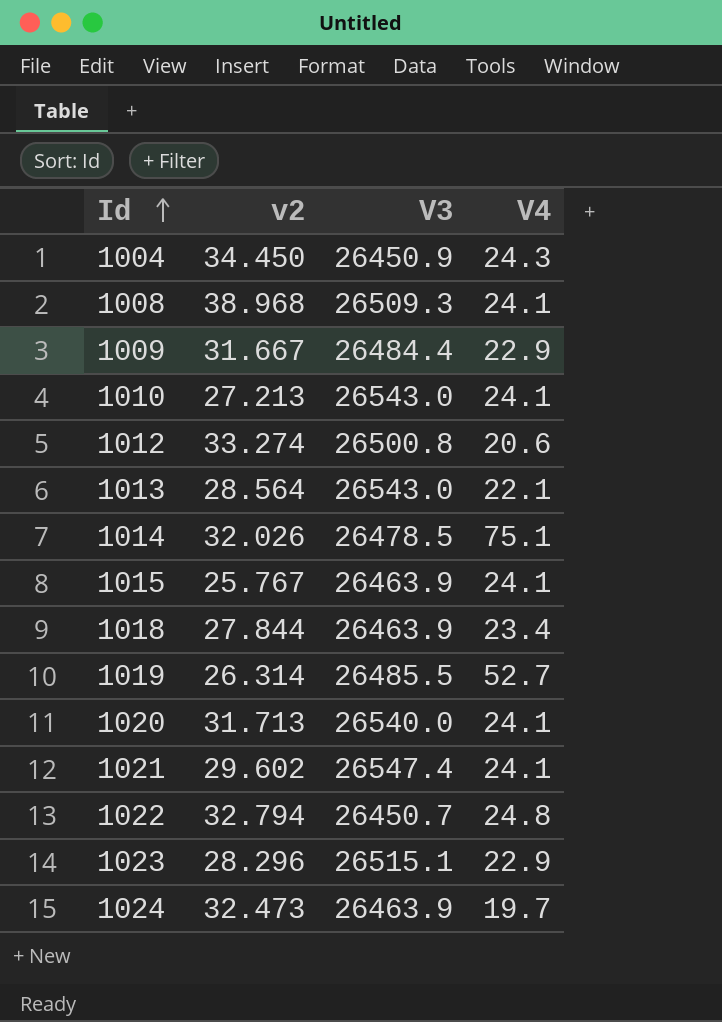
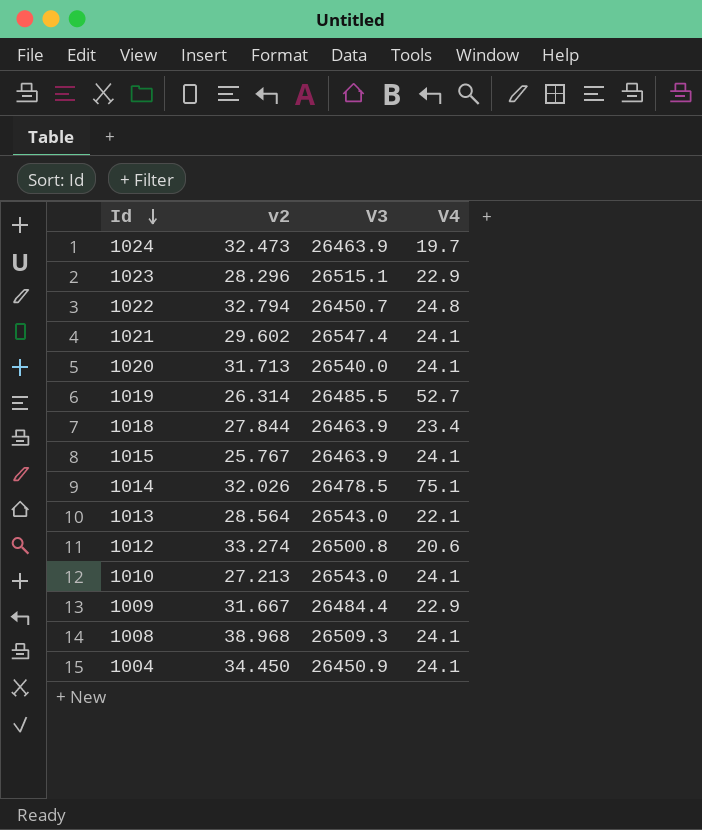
row order: Id ascending -> Id descending
1004 | V4: 24.3 -> 24.1

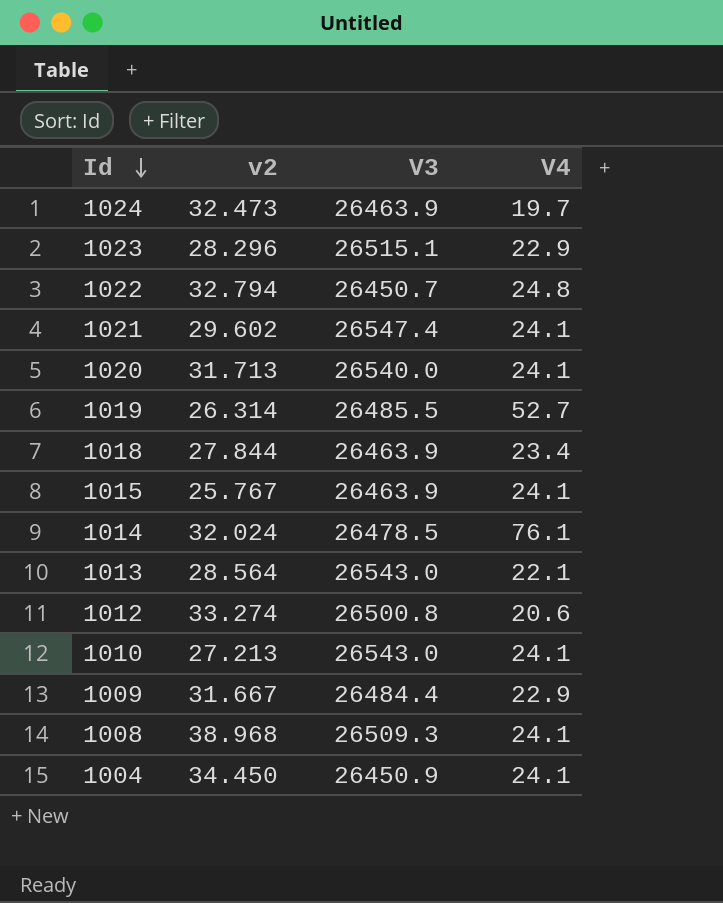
1014 | v2: 32.026 -> 32.024
1014 | V4: 75.1 -> 76.1

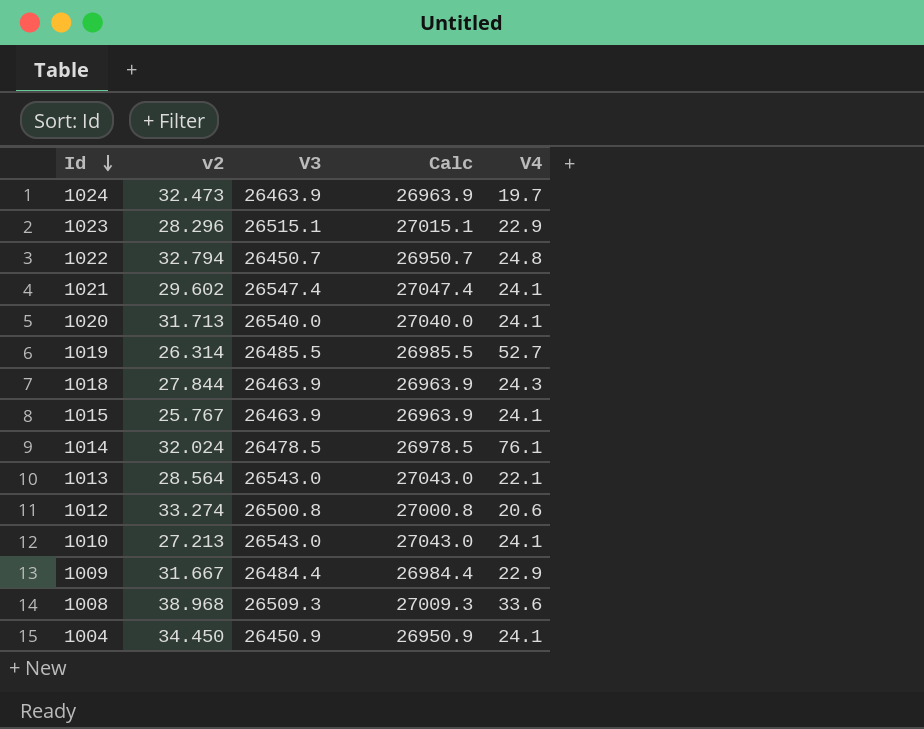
column Calc | formula: none -> [V3] + 500
1018 | V4: 23.4 -> 24.3
1008 | V4: 24.1 -> 33.6

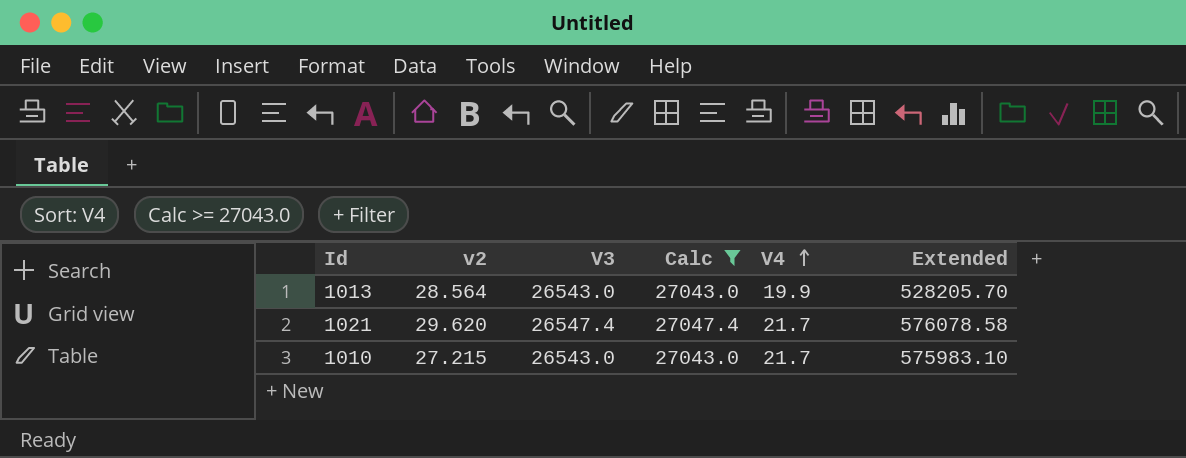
filter: none -> Calc >= 27043.0
row order: Id descending -> V4 ascending
column Extended | formula: none -> [V3] * [V4]
1013 | V4: 22.1 -> 19.9
1021 | v2: 29.602 -> 29.620
1021 | V4: 24.1 -> 21.7
1010 | v2: 27.213 -> 27.215
1010 | V4: 24.1 -> 21.7

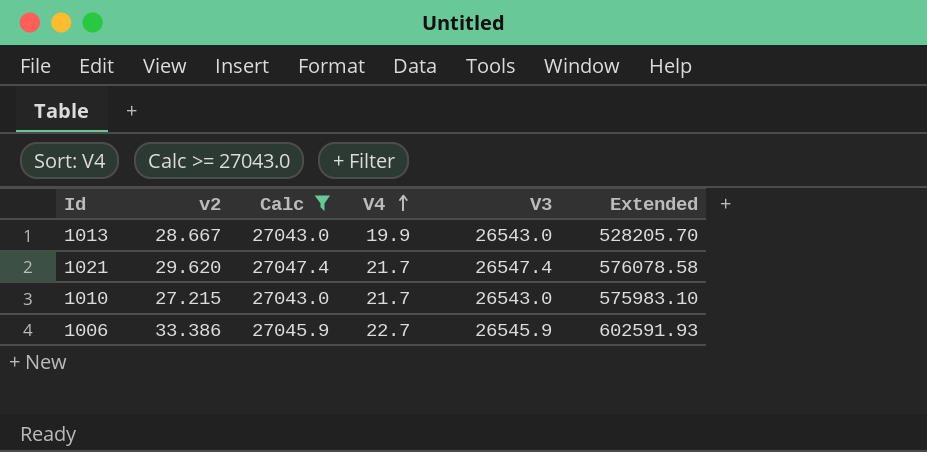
column V3 | position: 3 -> 5
1013 | v2: 28.564 -> 28.667
row 1006: none -> 33.386 | 27045.9 | 22.7 | 26545.9 | 602591.93

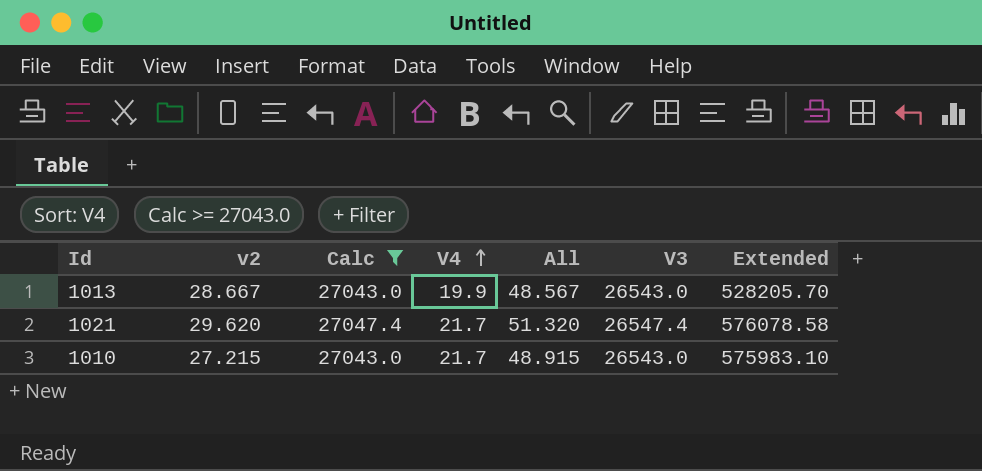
column All | formula: none -> [v2] + [V4]
row 1006: 33.386 | 27045.9 | 22.7 | 26545.9 | 602591.93 -> none

